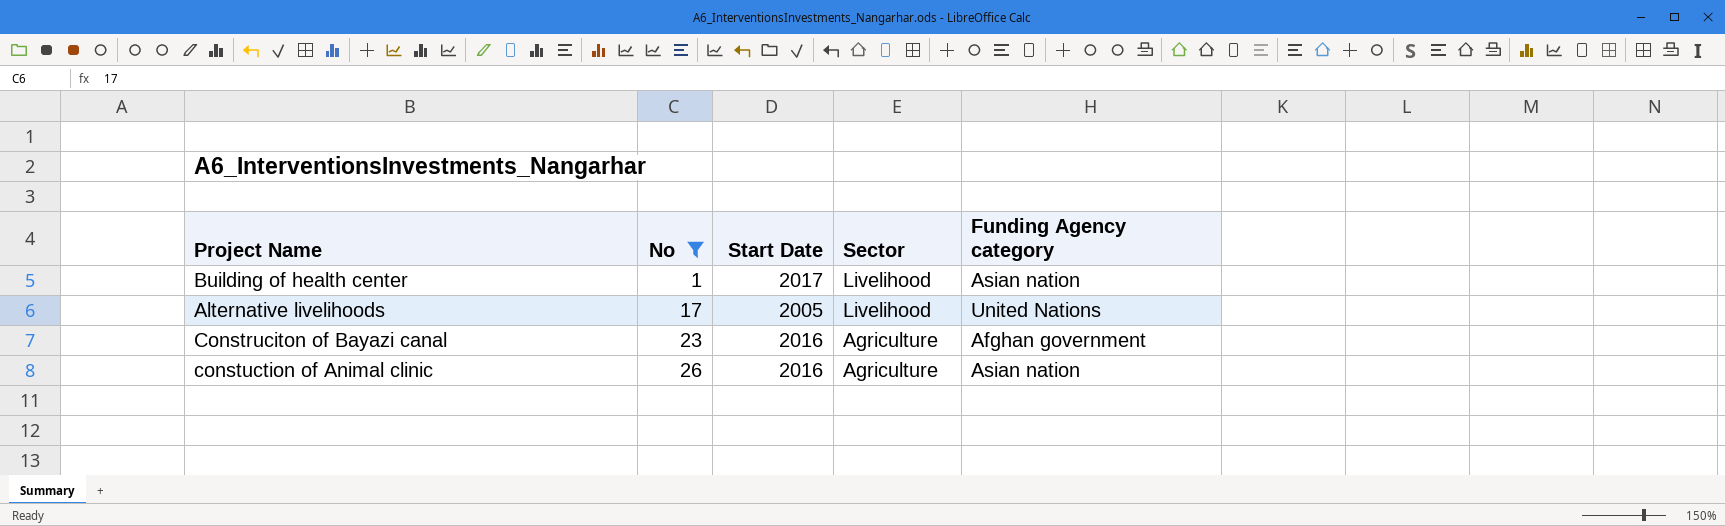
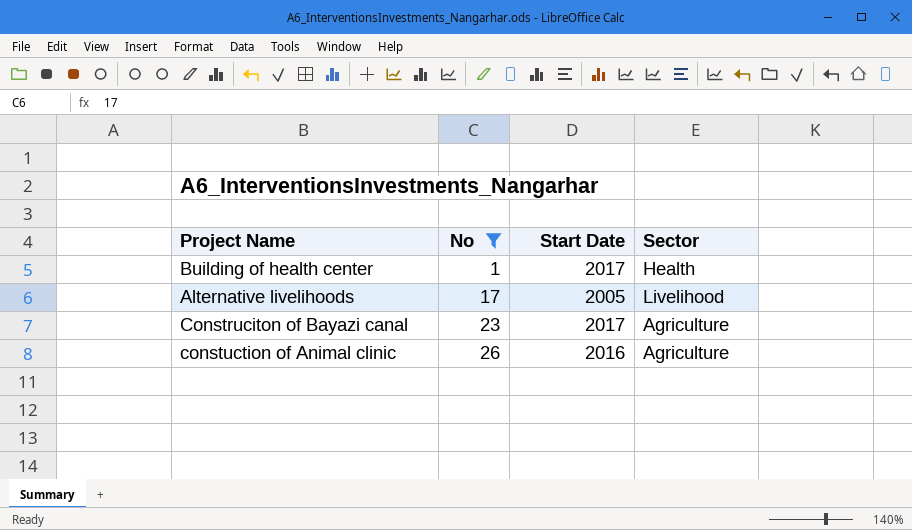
column Funding Agency category | position: 5 -> none
Building of health center | Sector: Livelihood -> Health
Construciton of Bayazi canal | Start Date: 2016 -> 2017

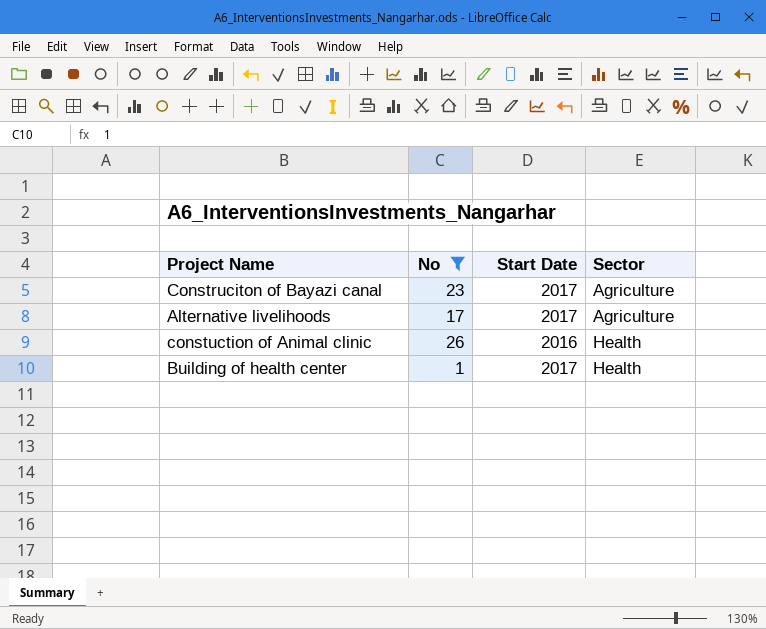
row order: No ascending -> Sector ascending
Alternative livelihoods | Start Date: 2005 -> 2017
Alternative livelihoods | Sector: Livelihood -> Agriculture
constuction of Animal clinic | Sector: Agriculture -> Health

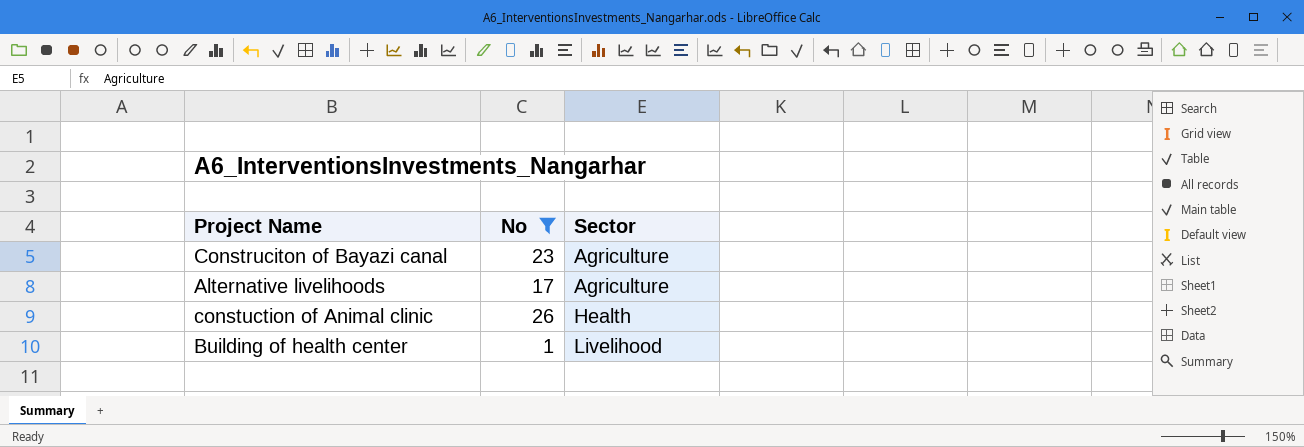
column Start Date | position: 3 -> none
Building of health center | Sector: Health -> Livelihood

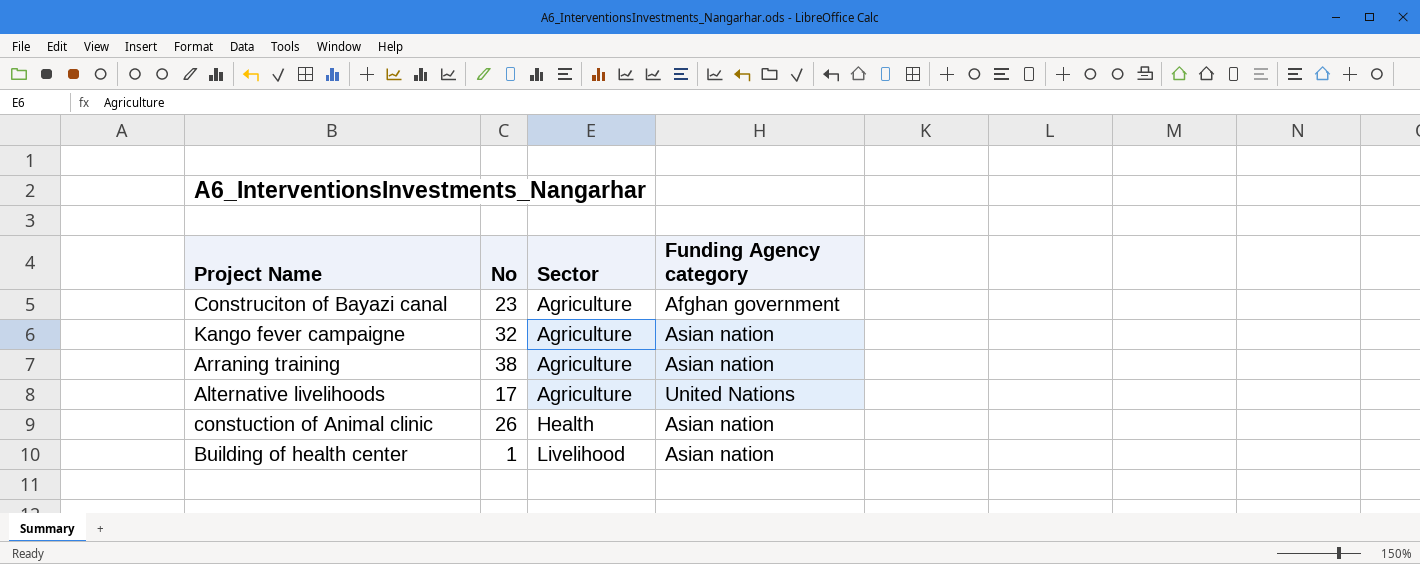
filter: No <= 26 -> none
column Funding Agency category | position: none -> 4

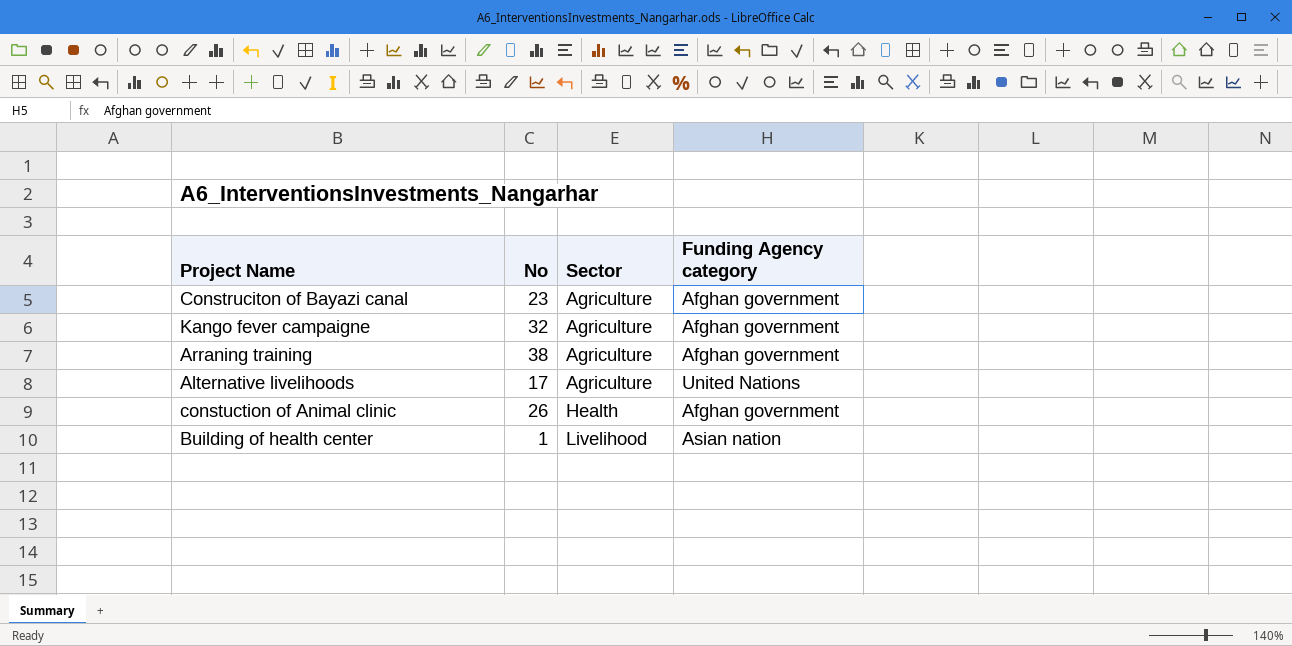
Kango fever campaigne | Funding Agency category: Asian nation -> Afghan government
Arraning training | Funding Agency category: Asian nation -> Afghan government
constuction of Animal clinic | Funding Agency category: Asian nation -> Afghan government

